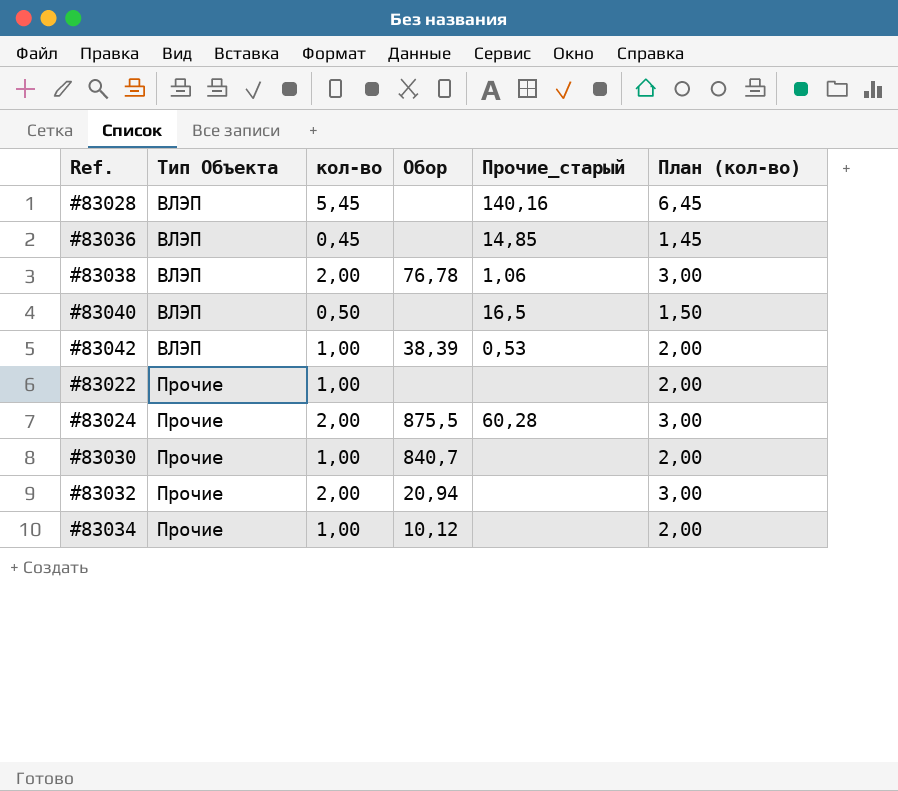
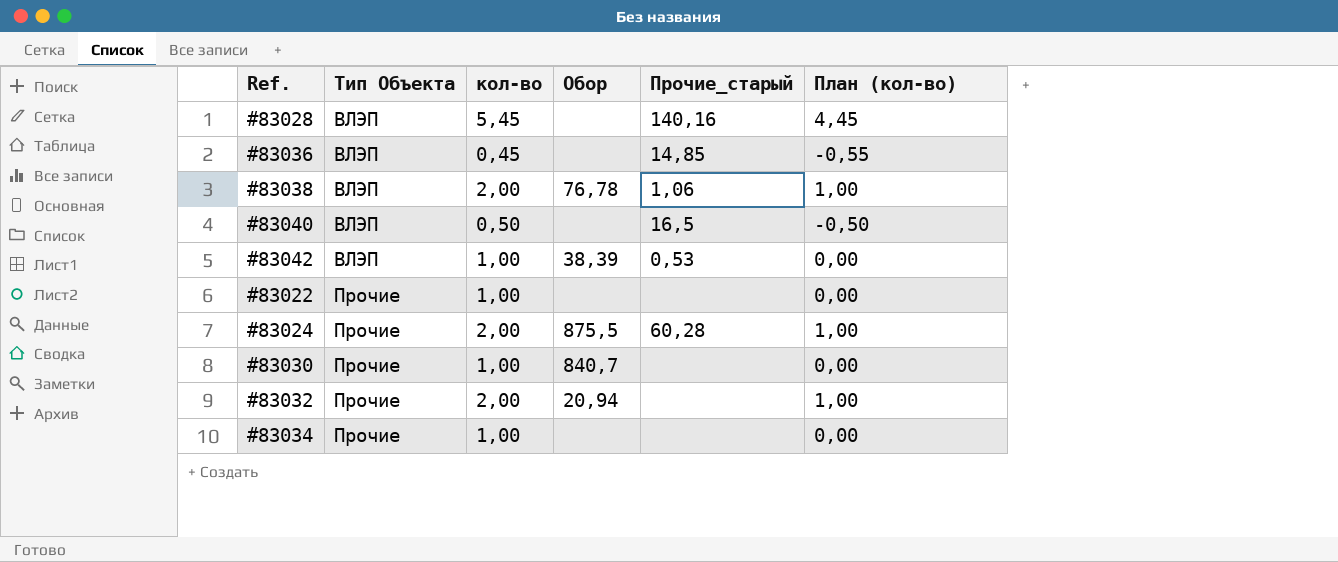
column План (кол-во) | formula: [кол-во] + 1 -> [кол-во] - 1
#83034 | Обор: 10,12 -> none

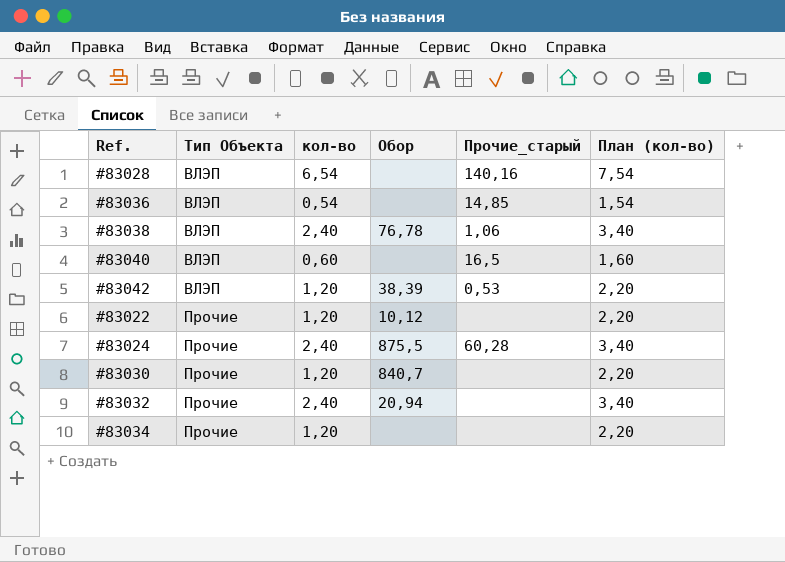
column План (кол-во) | formula: [кол-во] - 1 -> [кол-во] + 1
#83028 | кол-во: 5,45 -> 6,54
#83036 | кол-во: 0,45 -> 0,54
#83038 | кол-во: 2,00 -> 2,40
#83040 | кол-во: 0,50 -> 0,60
#83042 | кол-во: 1,00 -> 1,20
#83022 | кол-во: 1,00 -> 1,20
#83022 | Обор: none -> 10,12
#83024 | кол-во: 2,00 -> 2,40
#83030 | кол-во: 1,00 -> 1,20
#83032 | кол-во: 2,00 -> 2,40
#83034 | кол-во: 1,00 -> 1,20

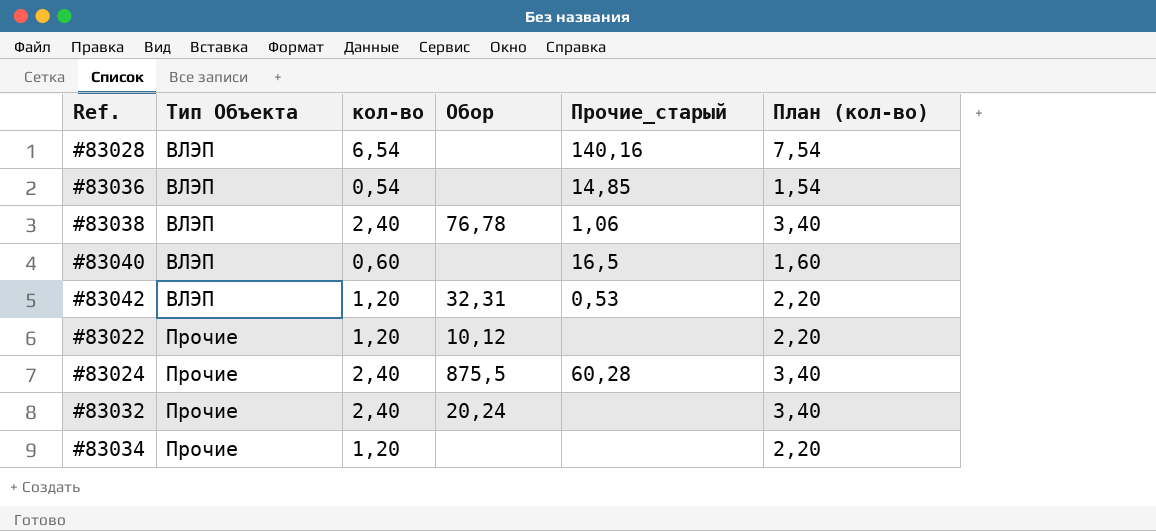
row #83030: Прочие | 1,20 | 840,7 | none | 2,20 -> none
#83042 | Обор: 38,39 -> 32,31
#83032 | Обор: 20,94 -> 20,24

